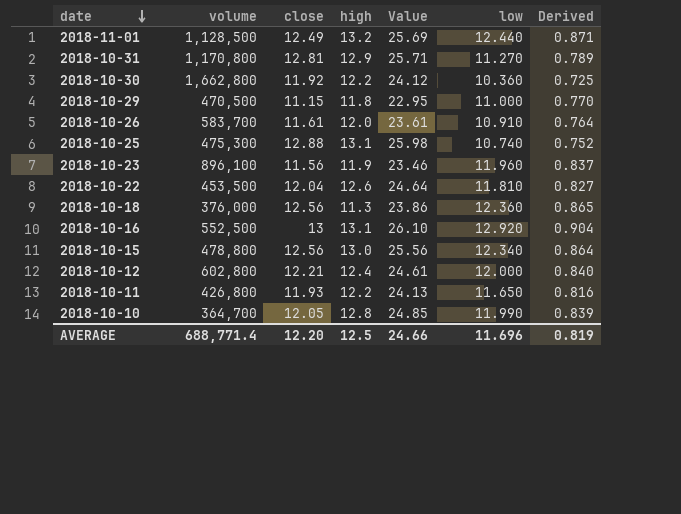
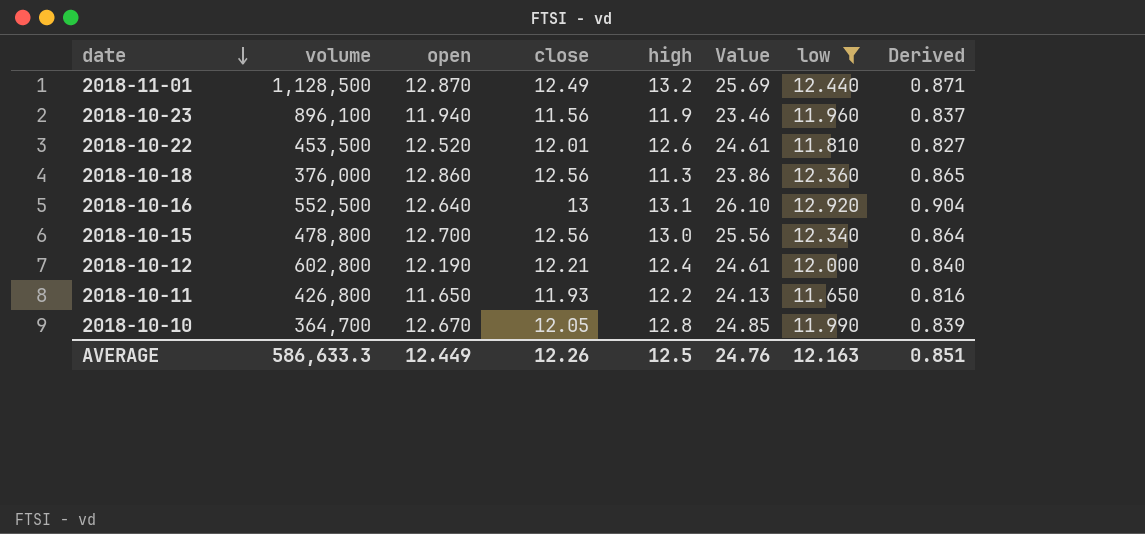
filter: none -> low >= 11.650
column open | position: none -> 3
2018-10-22 | close: 12.04 -> 12.01
2018-10-22 | Value: 24.64 -> 24.61
AVERAGE | volume: 688,771.4 -> 586,633.3
AVERAGE | close: 12.20 -> 12.26
AVERAGE | Value: 24.66 -> 24.76
AVERAGE | low: 11.696 -> 12.163
AVERAGE | Derived: 0.819 -> 0.851

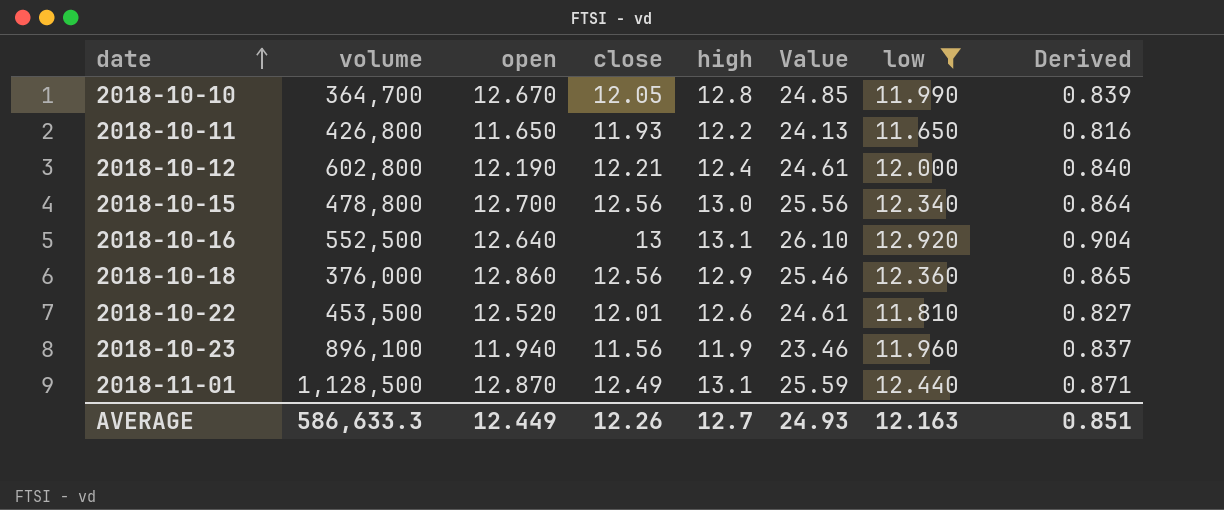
row order: date descending -> date ascending
2018-10-18 | high: 11.3 -> 12.9
2018-10-18 | Value: 23.86 -> 25.46
2018-11-01 | high: 13.2 -> 13.1
2018-11-01 | Value: 25.69 -> 25.59
AVERAGE | high: 12.5 -> 12.7
AVERAGE | Value: 24.76 -> 24.93

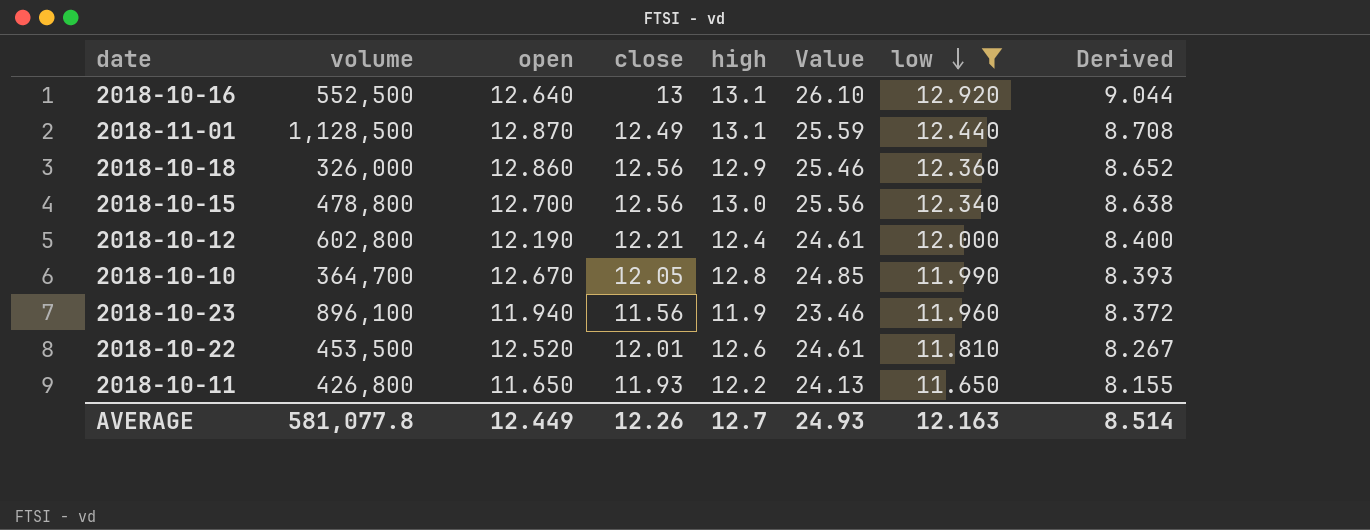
row order: date ascending -> low descending
column Derived | formula: [low] * 0.07 -> [low] * 0.7
2018-10-18 | volume: 376,000 -> 326,000
AVERAGE | volume: 586,633.3 -> 581,077.8
AVERAGE | Derived: 0.851 -> 8.514

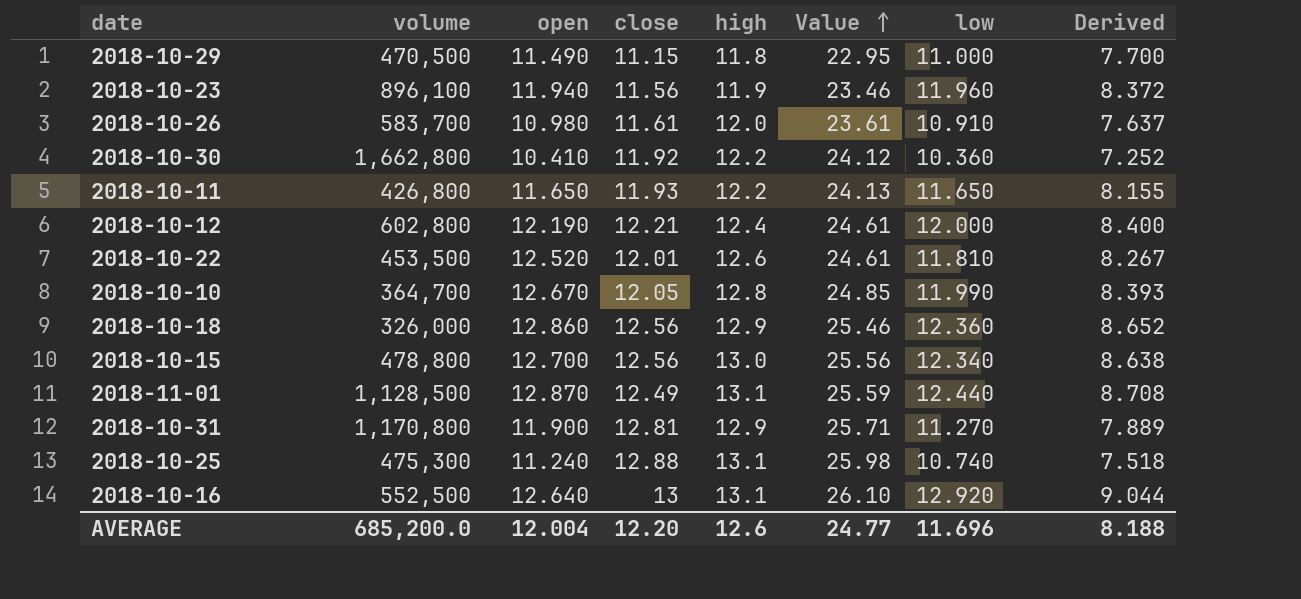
filter: low >= 11.650 -> none
row order: low descending -> Value ascending
AVERAGE | volume: 581,077.8 -> 685,200.0
AVERAGE | open: 12.449 -> 12.004
AVERAGE | close: 12.26 -> 12.20
AVERAGE | high: 12.7 -> 12.6
AVERAGE | Value: 24.93 -> 24.77
AVERAGE | low: 12.163 -> 11.696
AVERAGE | Derived: 8.514 -> 8.188

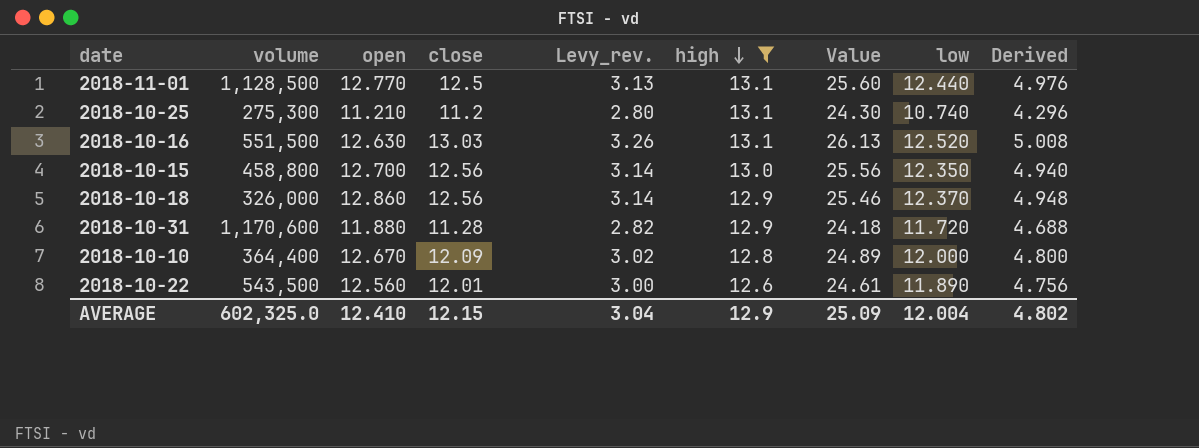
filter: none -> high >= 12.6
row order: Value ascending -> high descending
column Levy_rev. | formula: none -> [close] * 0.25
column Derived | formula: [low] * 0.7 -> [low] * 0.4
2018-11-01 | open: 12.870 -> 12.770
2018-11-01 | close: 12.49 -> 12.5
2018-11-01 | Value: 25.59 -> 25.60
2018-10-25 | volume: 475,300 -> 275,300
2018-10-25 | open: 11.240 -> 11.210
2018-10-25 | close: 12.88 -> 11.2
2018-10-25 | Value: 25.98 -> 24.30
2018-10-16 | volume: 552,500 -> 551,500
2018-10-16 | open: 12.640 -> 12.630
2018-10-16 | close: 13 -> 13.03
2018-10-16 | Value: 26.10 -> 26.13
2018-10-16 | low: 12.920 -> 12.520
2018-10-15 | volume: 478,800 -> 458,800
2018-10-15 | low: 12.340 -> 12.350
2018-10-18 | low: 12.360 -> 12.370
2018-10-31 | volume: 1,170,800 -> 1,170,600
2018-10-31 | open: 11.900 -> 11.880
2018-10-31 | close: 12.81 -> 11.28
2018-10-31 | Value: 25.71 -> 24.18
2018-10-31 | low: 11.270 -> 11.720
2018-10-10 | volume: 364,700 -> 364,400
2018-10-10 | close: 12.05 -> 12.09
2018-10-10 | Value: 24.85 -> 24.89
2018-10-10 | low: 11.990 -> 12.000
2018-10-22 | volume: 453,500 -> 543,500
2018-10-22 | open: 12.520 -> 12.560
2018-10-22 | low: 11.810 -> 11.890
AVERAGE | volume: 685,200.0 -> 602,325.0
AVERAGE | open: 12.004 -> 12.410
AVERAGE | close: 12.20 -> 12.15
AVERAGE | high: 12.6 -> 12.9
AVERAGE | Value: 24.77 -> 25.09
AVERAGE | low: 11.696 -> 12.004
AVERAGE | Derived: 8.188 -> 4.802

